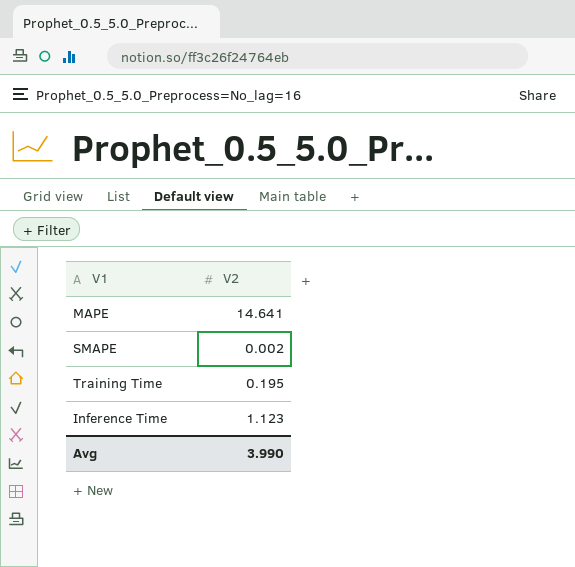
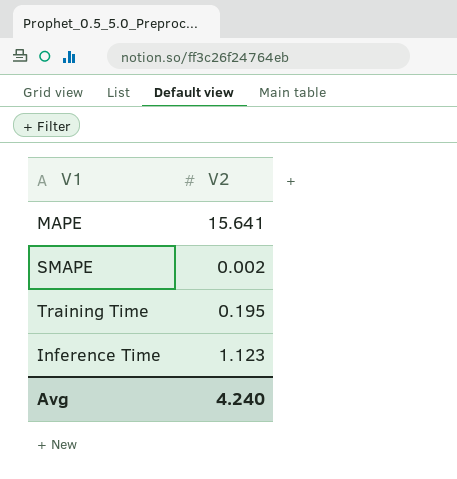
MAPE | V2: 14.641 -> 15.641
Avg | V2: 3.990 -> 4.240

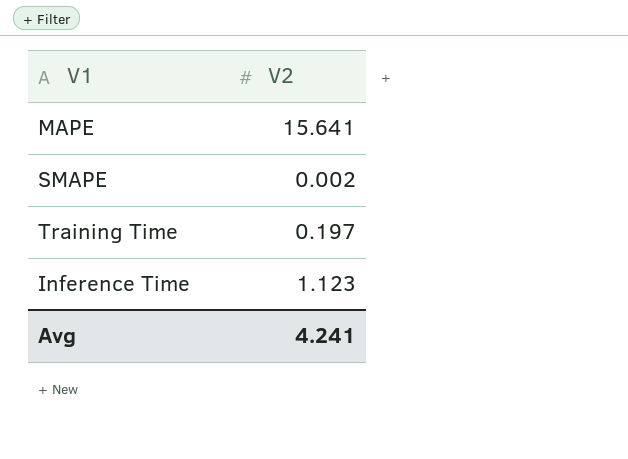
Training Time | V2: 0.195 -> 0.197
Avg | V2: 4.240 -> 4.241

